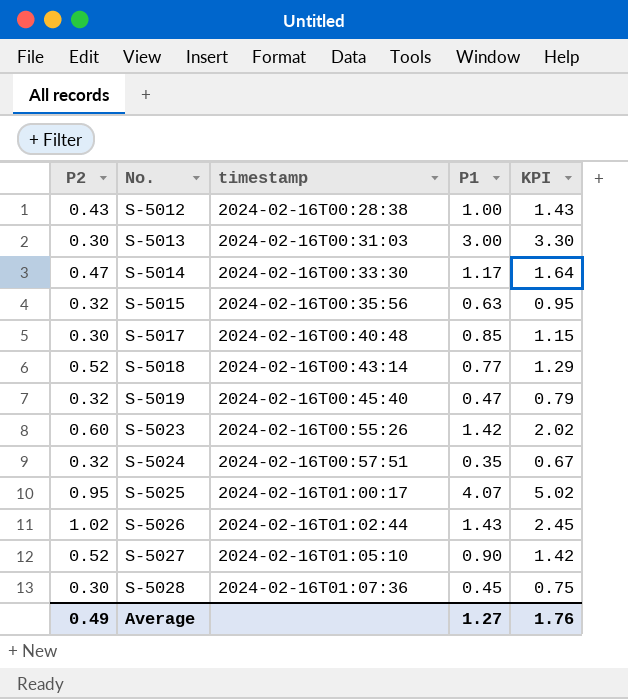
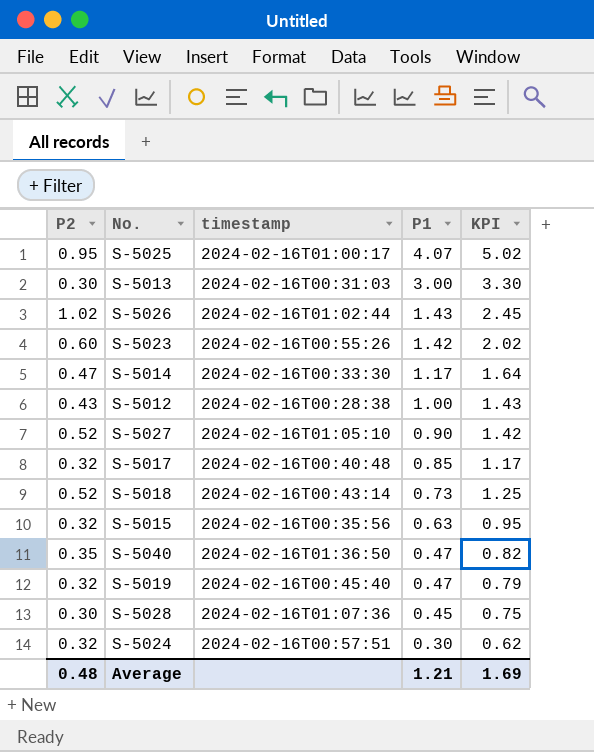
row order: No. ascending -> P1 descending
S-5017 | P2: 0.30 -> 0.32
S-5017 | KPI: 1.15 -> 1.17
S-5018 | P1: 0.77 -> 0.73
S-5018 | KPI: 1.29 -> 1.25
row S-5040: none -> 0.35 | 2024-02-16T01:36:50 | 0.47 | 0.82
S-5024 | P1: 0.35 -> 0.30
S-5024 | KPI: 0.67 -> 0.62
Average | P2: 0.49 -> 0.48
Average | P1: 1.27 -> 1.21
Average | KPI: 1.76 -> 1.69

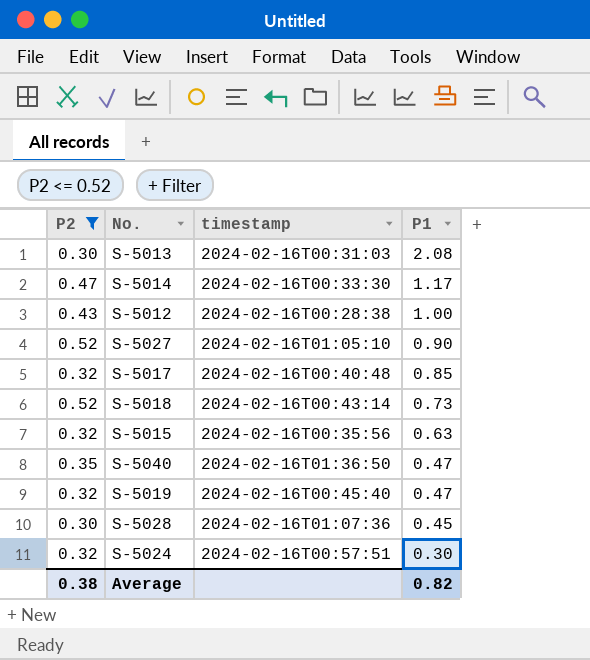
filter: none -> P2 <= 0.52
column KPI | formula: [P2] + [P1] -> none
S-5013 | P1: 3.00 -> 2.08
Average | P2: 0.48 -> 0.38
Average | P1: 1.21 -> 0.82

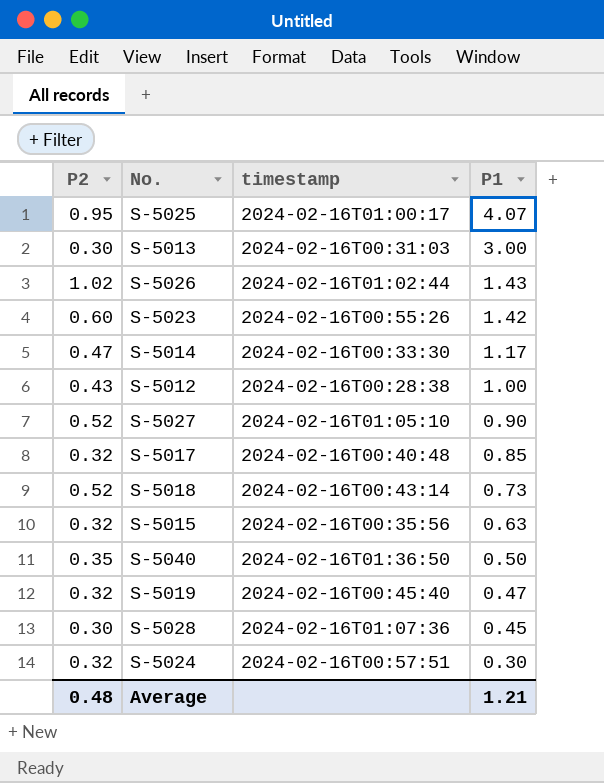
filter: P2 <= 0.52 -> none
S-5013 | P1: 2.08 -> 3.00
S-5040 | P1: 0.47 -> 0.50
Average | P2: 0.38 -> 0.48
Average | P1: 0.82 -> 1.21

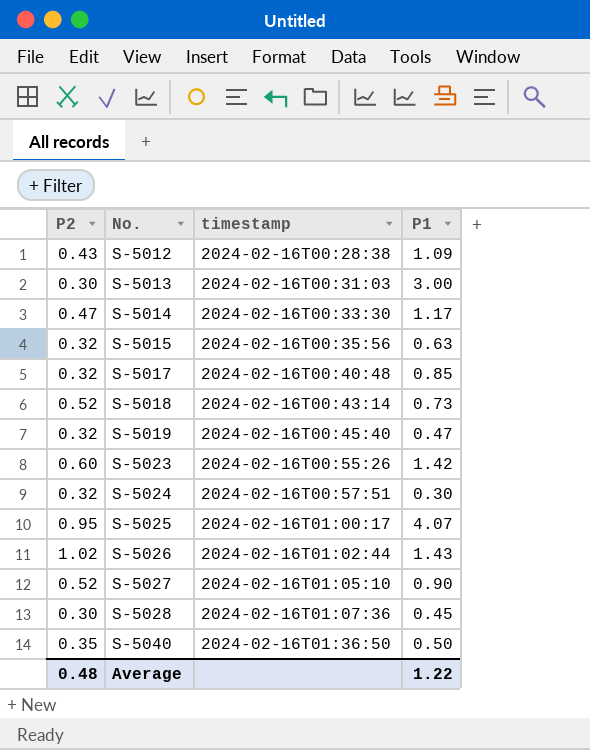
row order: P1 descending -> No. ascending
S-5012 | P1: 1.00 -> 1.09
Average | P1: 1.21 -> 1.22

